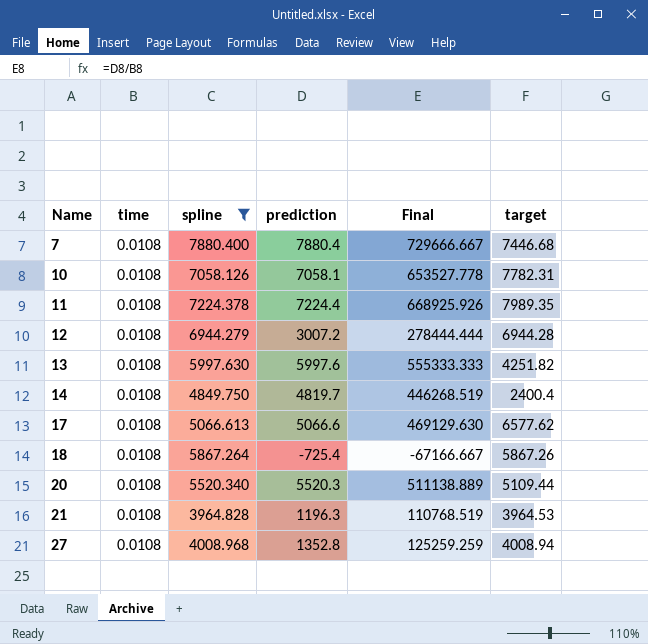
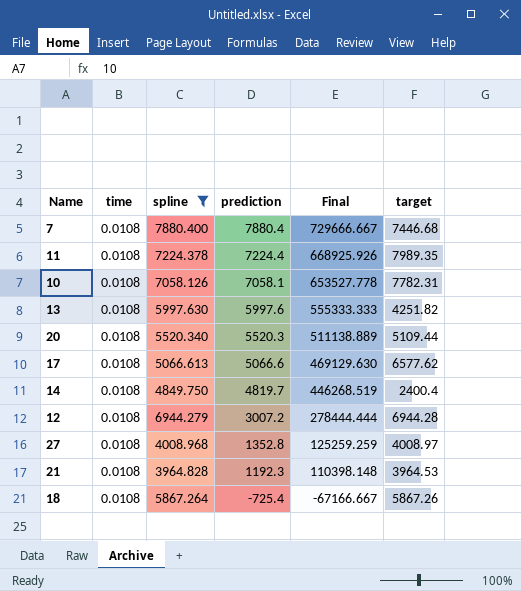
row order: Name ascending -> prediction descending
27 | target: 4008.94 -> 4008.97
21 | prediction: 1196.3 -> 1192.3
21 | Final: 110768.519 -> 110398.148

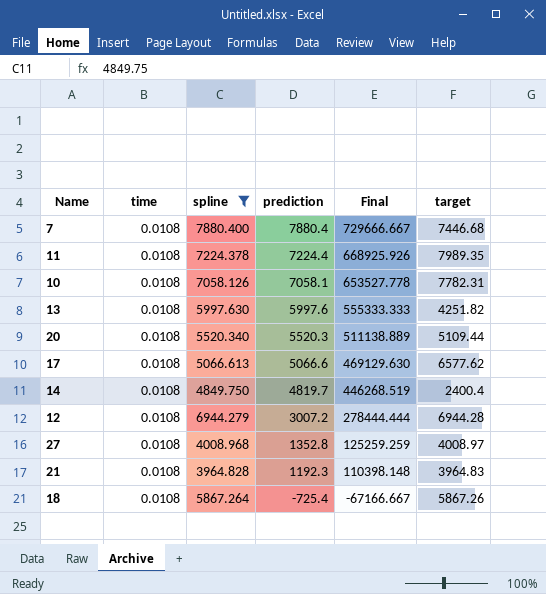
21 | target: 3964.53 -> 3964.83

